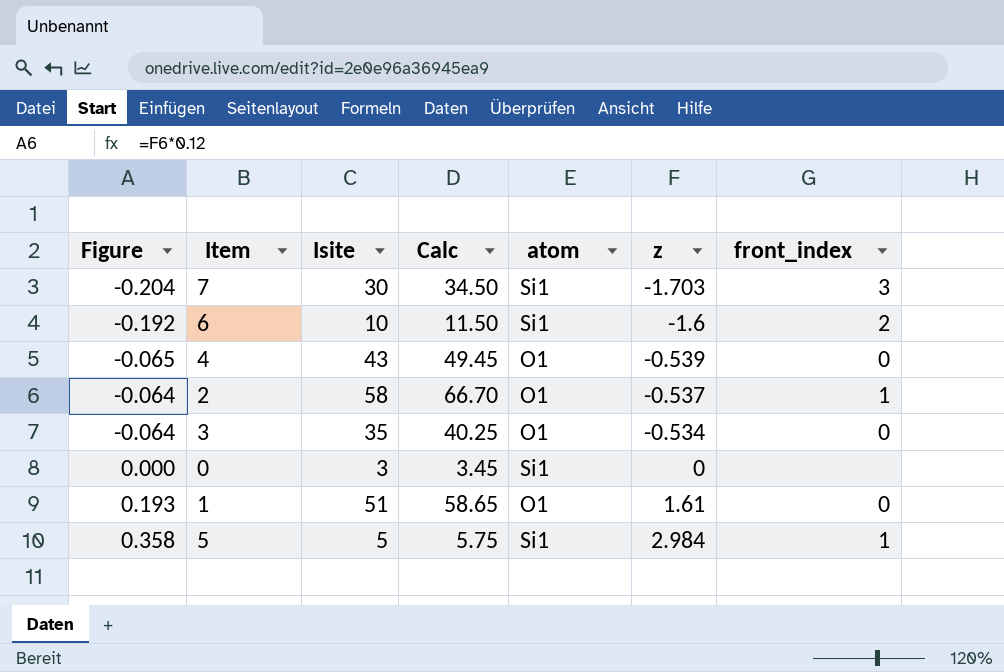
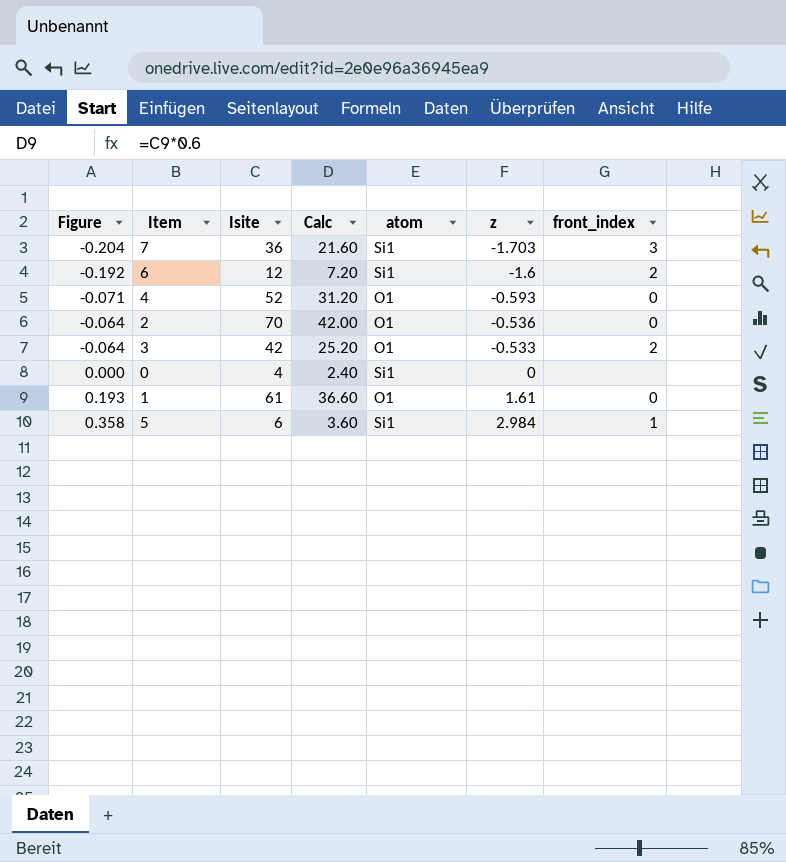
column Calc | formula: [Isite] * 1.15 -> [Isite] * 0.6
7 | Isite: 30 -> 36
6 | Isite: 10 -> 12
4 | Figure: -0.065 -> -0.071
4 | Isite: 43 -> 52
4 | z: -0.539 -> -0.593
2 | Isite: 58 -> 70
2 | z: -0.537 -> -0.536
2 | front_index: 1 -> 0
3 | Isite: 35 -> 42
3 | z: -0.534 -> -0.533
3 | front_index: 0 -> 2
0 | Isite: 3 -> 4
1 | Isite: 51 -> 61
5 | Isite: 5 -> 6

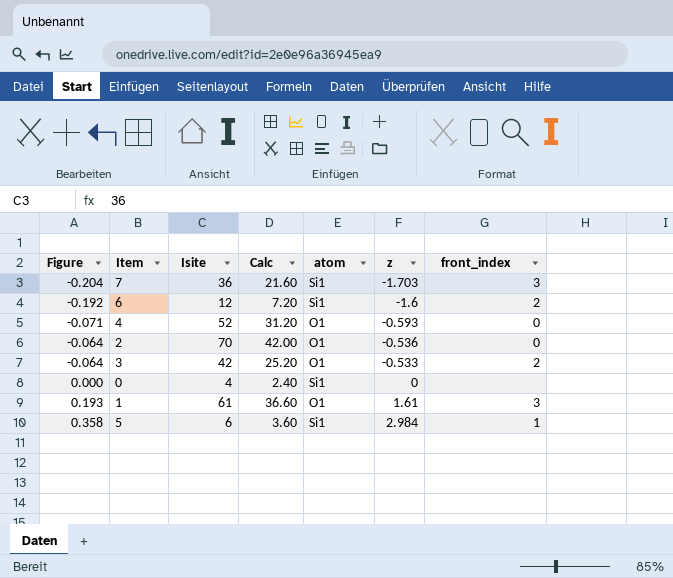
1 | front_index: 0 -> 3

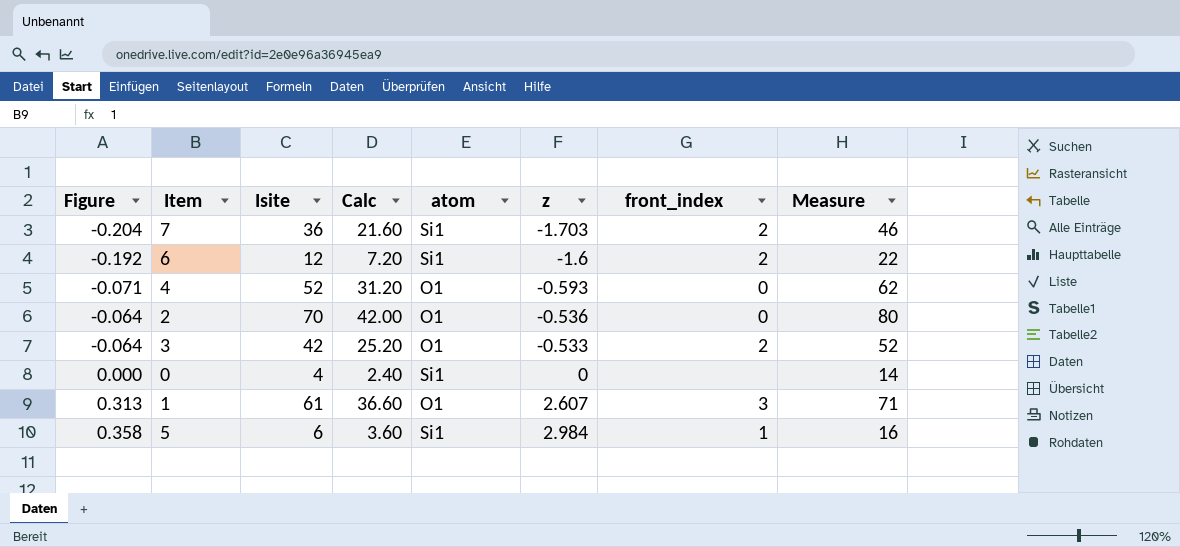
column Measure | formula: none -> [Isite] + 10
7 | front_index: 3 -> 2
1 | Figure: 0.193 -> 0.313
1 | z: 1.61 -> 2.607

